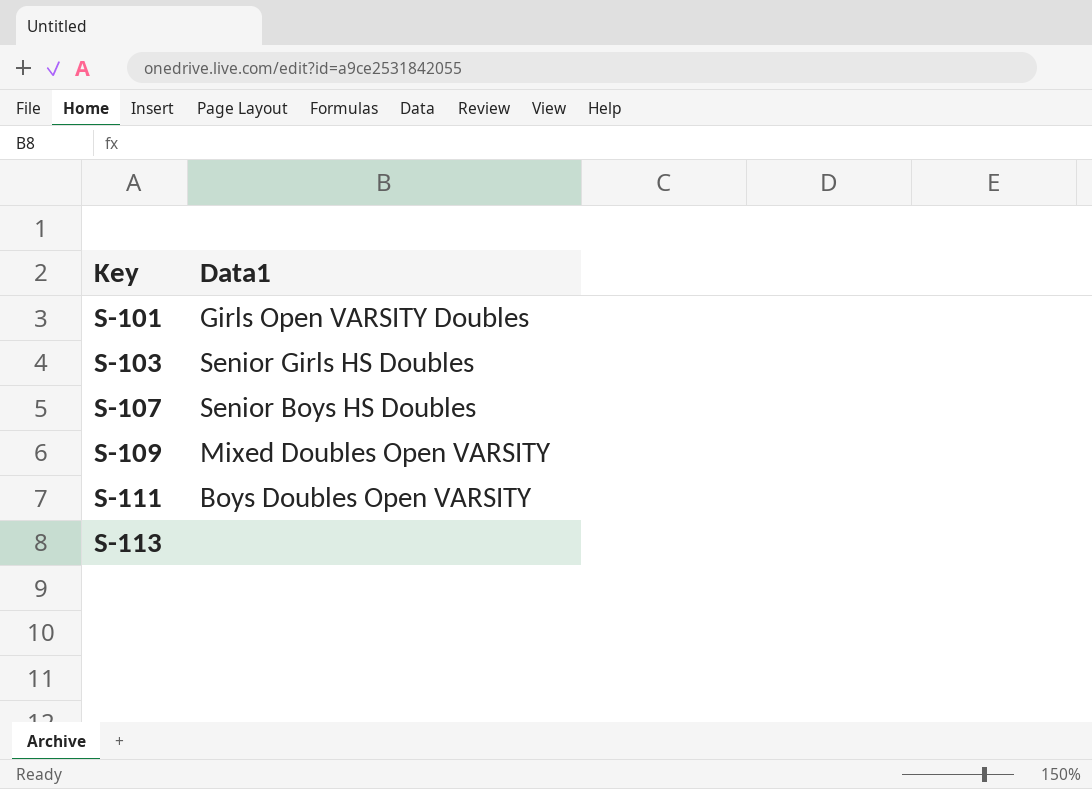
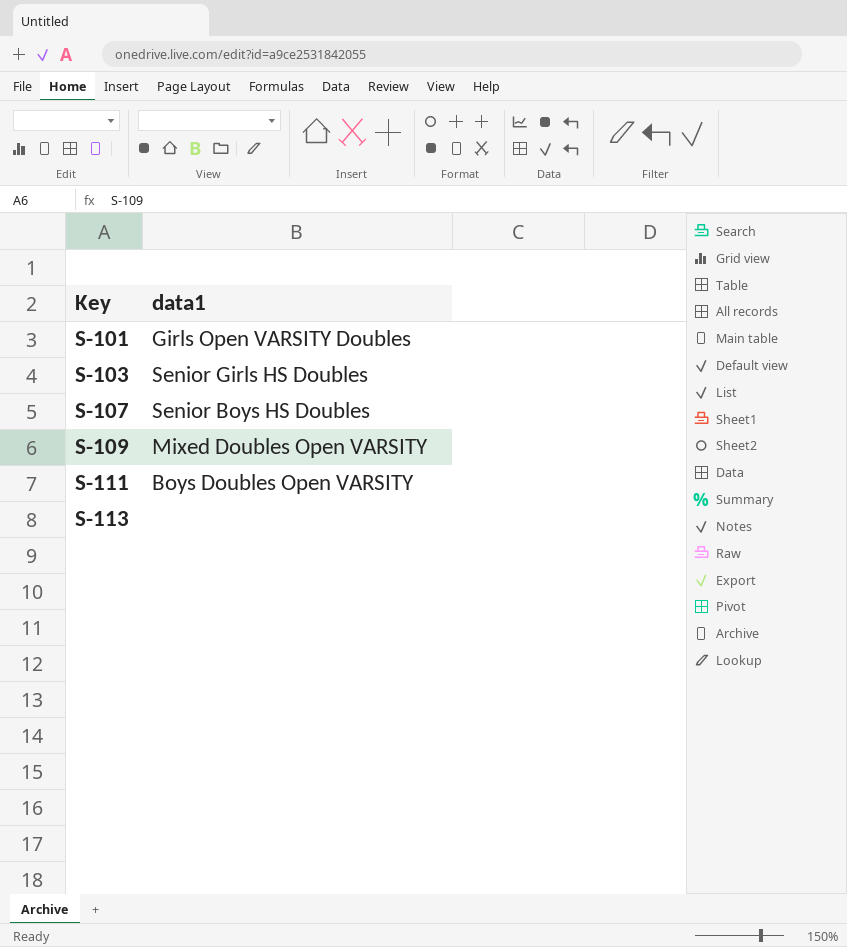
column name: Data1 -> data1

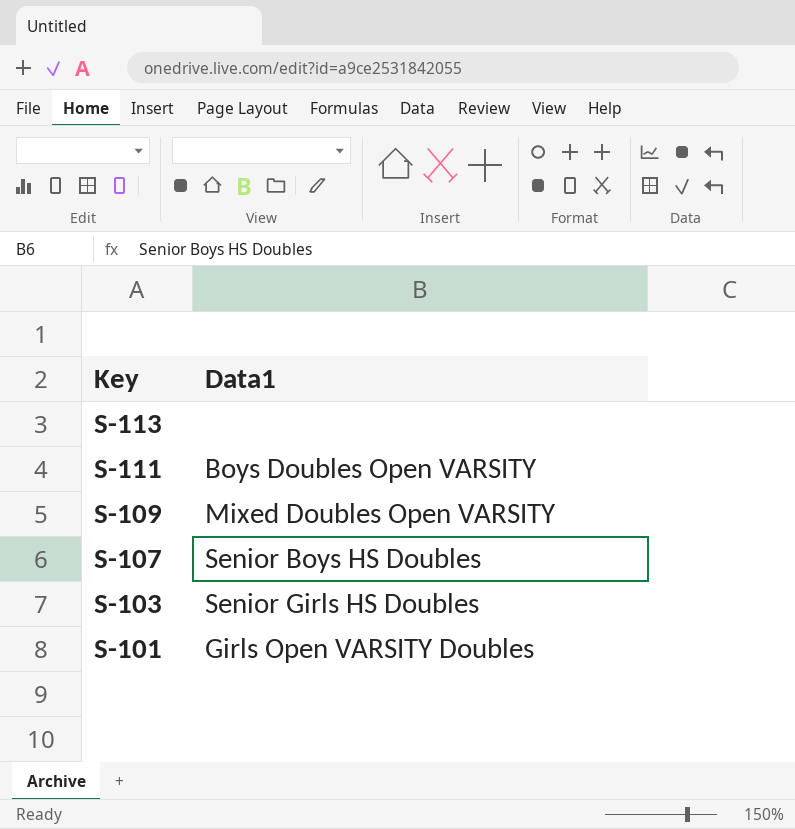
row order: Key ascending -> Key descending
column name: data1 -> Data1

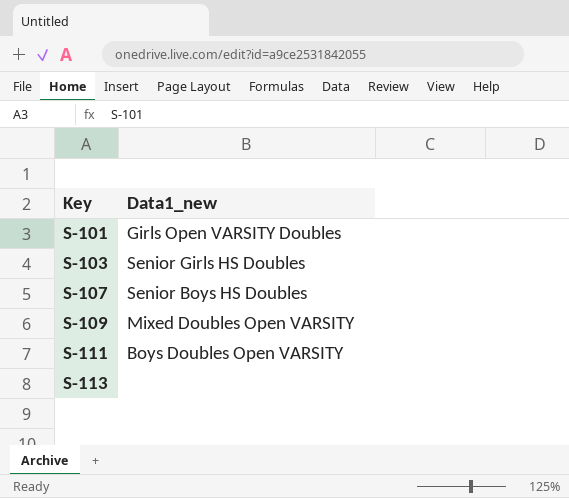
row order: Key descending -> Key ascending
column name: Data1 -> Data1_new

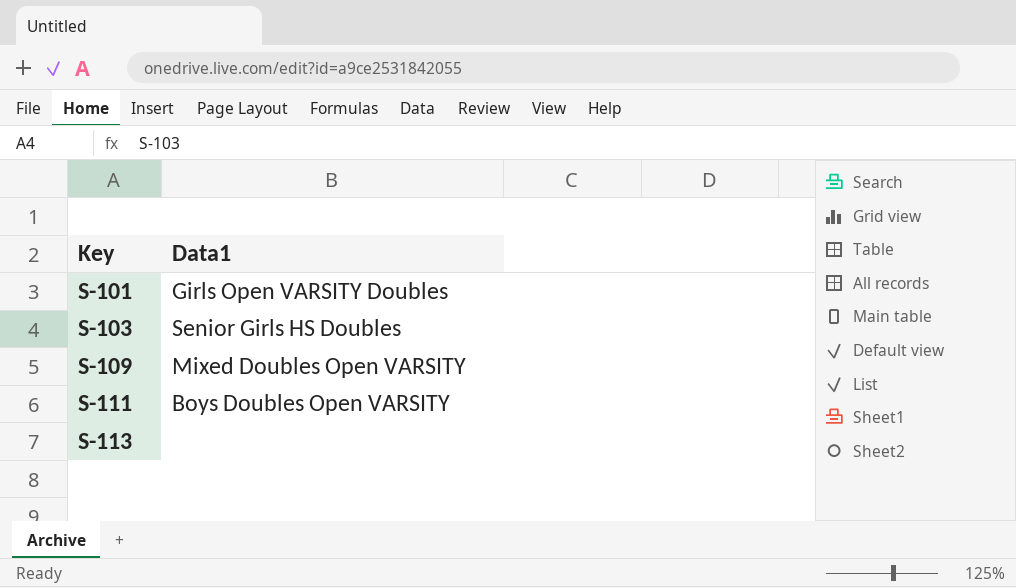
column name: Data1_new -> Data1
row S-107: Senior Boys HS Doubles -> none

